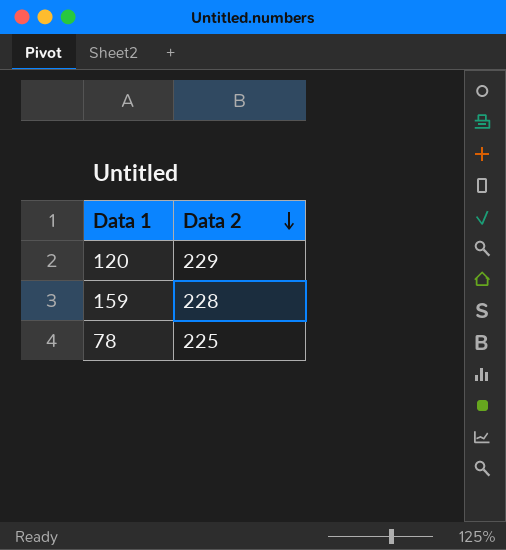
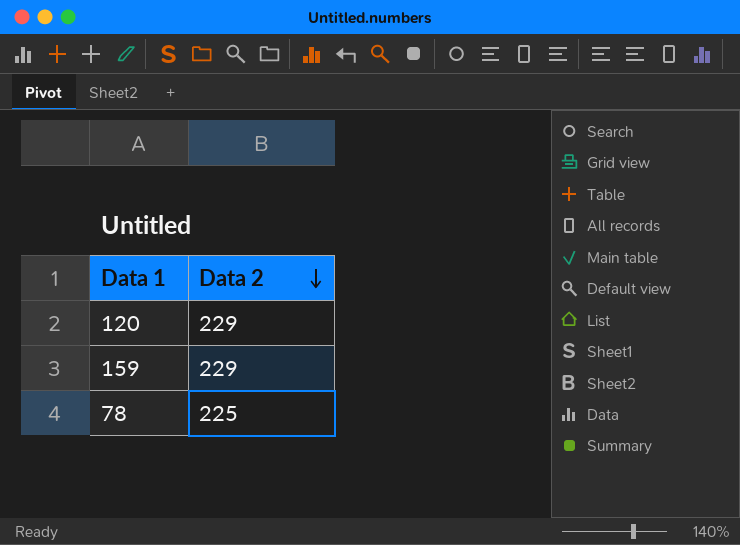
159 | Data 2: 228 -> 229

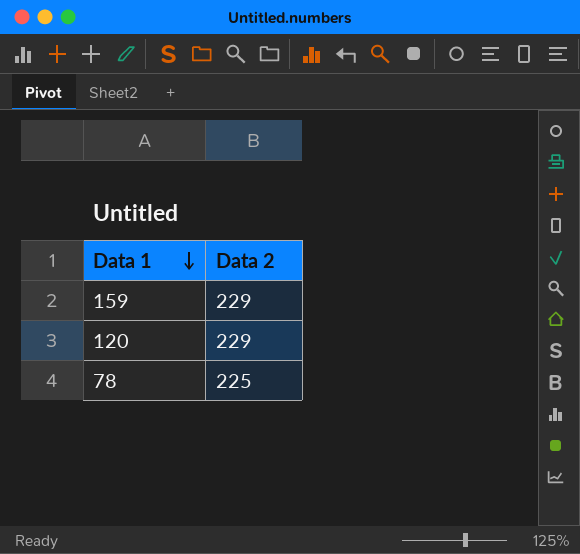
row order: Data 2 descending -> Data 1 descending

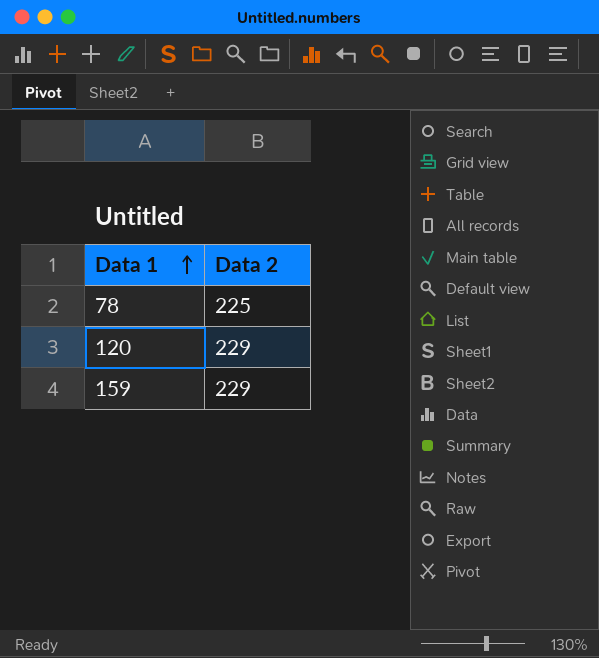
row order: Data 1 descending -> Data 1 ascending

